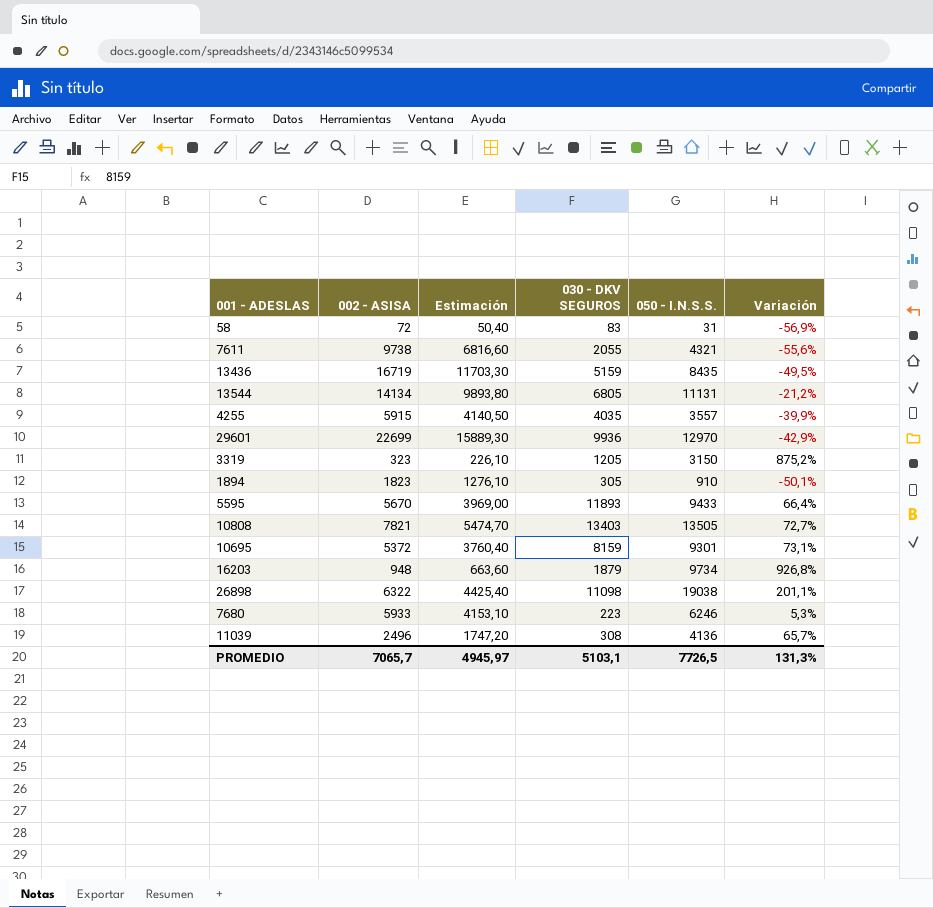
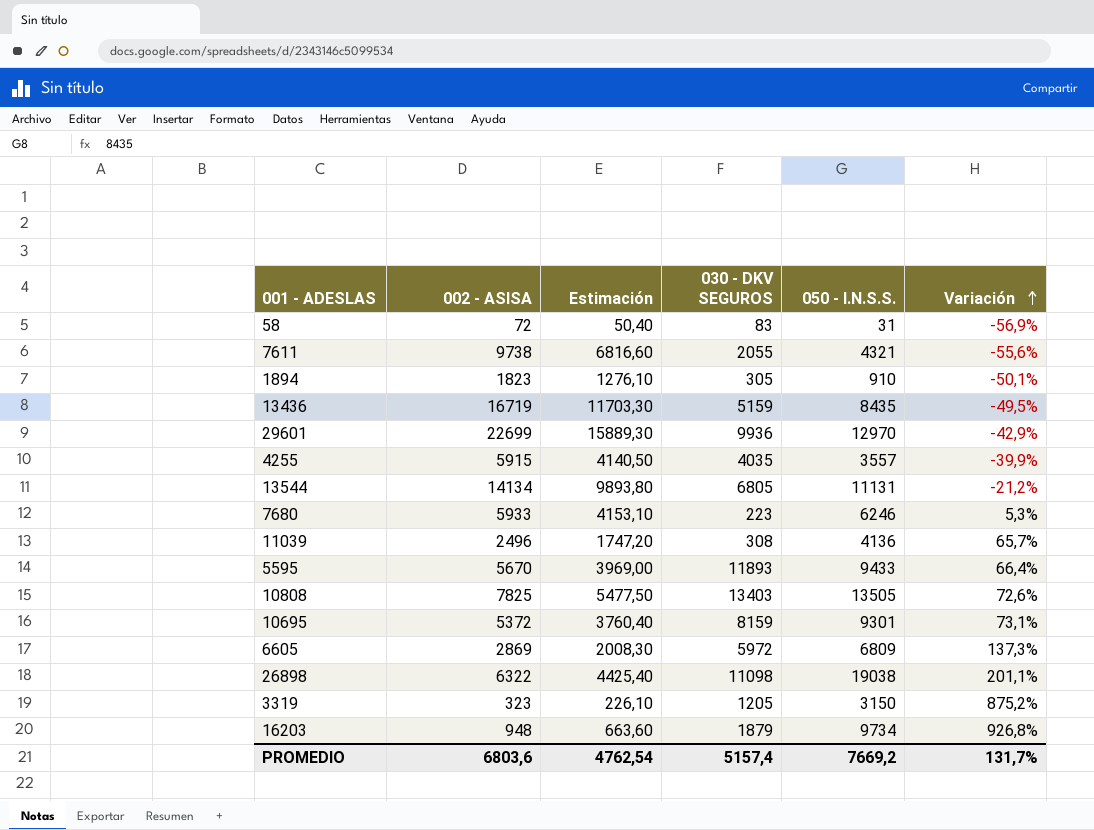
row order: none -> Variación ascending
10808 | 002 - ASISA: 7821 -> 7825
10808 | Estimación: 5474,70 -> 5477,50
10808 | Variación: 72,7% -> 72,6%
row 6605: none -> 2869 | 2008,30 | 5972 | 6809 | 137,3%
PROMEDIO | 002 - ASISA: 7065,7 -> 6803,6
PROMEDIO | Estimación: 4945,97 -> 4762,54
PROMEDIO | 030 - DKV SEGUROS: 5103,1 -> 5157,4
PROMEDIO | 050 - I.N.S.S.: 7726,5 -> 7669,2
PROMEDIO | Variación: 131,3% -> 131,7%

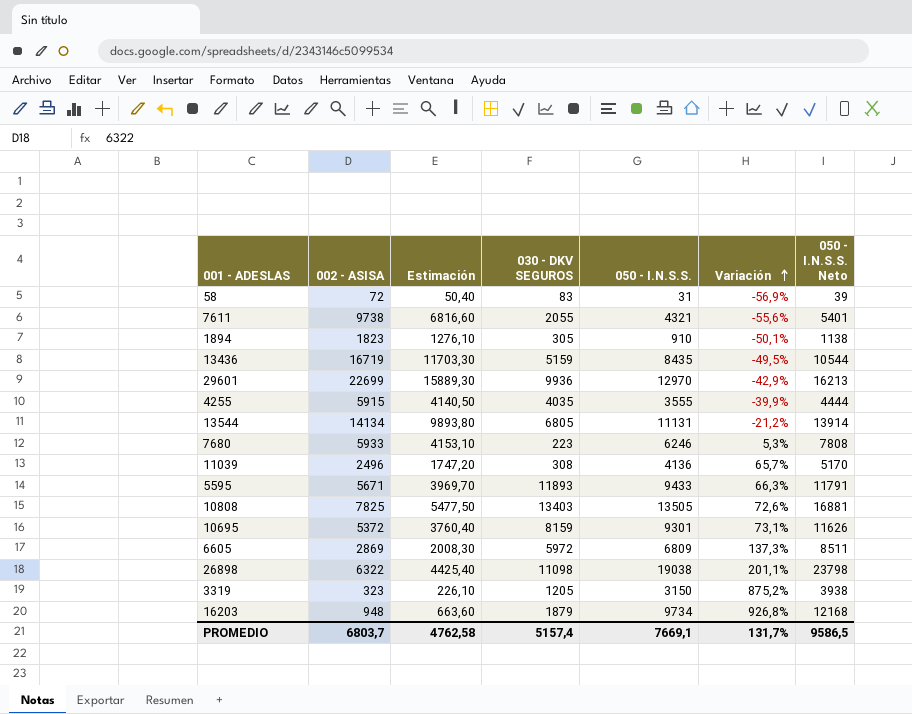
column 050 - I.N.S.S. Neto | formula: none -> [050 - I.N.S.S.] * 1,25
4255 | 050 - I.N.S.S.: 3557 -> 3555
5595 | 002 - ASISA: 5670 -> 5671
5595 | Estimación: 3969,00 -> 3969,70
5595 | Variación: 66,4% -> 66,3%
PROMEDIO | 002 - ASISA: 6803,6 -> 6803,7
PROMEDIO | Estimación: 4762,54 -> 4762,58
PROMEDIO | 050 - I.N.S.S.: 7669,2 -> 7669,1

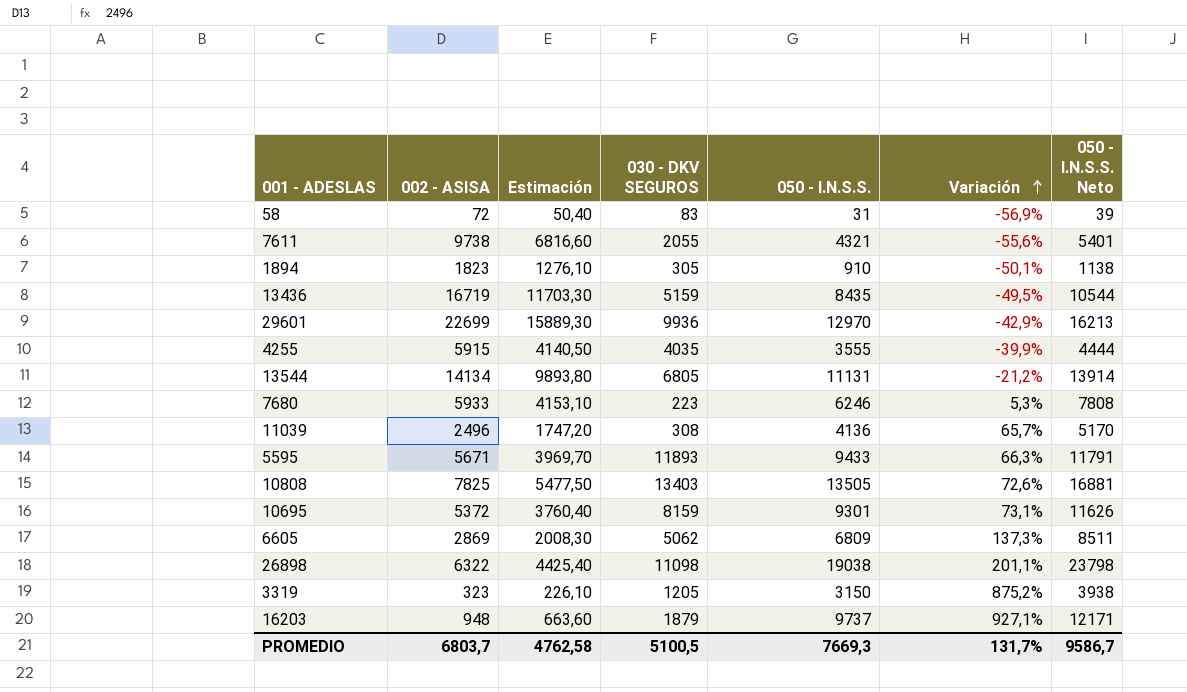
6605 | 030 - DKV SEGUROS: 5972 -> 5062
16203 | 050 - I.N.S.S.: 9734 -> 9737
16203 | Variación: 926,8% -> 927,1%
16203 | 050 - I.N.S.S. Neto: 12168 -> 12171
PROMEDIO | 030 - DKV SEGUROS: 5157,4 -> 5100,5
PROMEDIO | 050 - I.N.S.S.: 7669,1 -> 7669,3
PROMEDIO | 050 - I.N.S.S. Neto: 9586,5 -> 9586,7

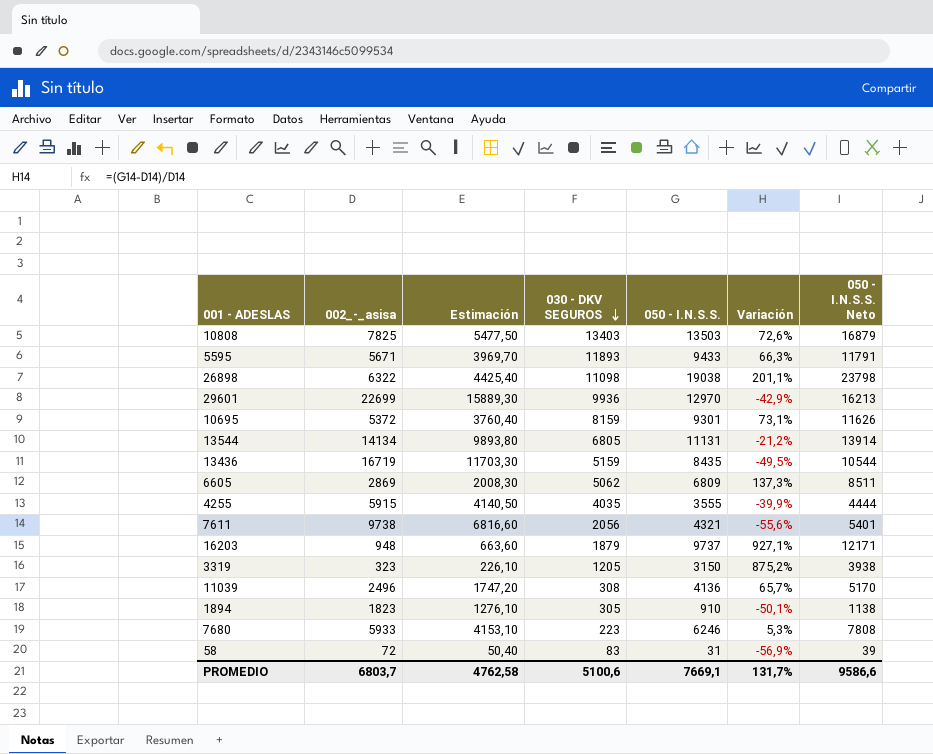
row order: Variación ascending -> 030 - DKV SEGUROS descending
column name: 002 - ASISA -> 002_-_asisa
10808 | 050 - I.N.S.S.: 13505 -> 13503
10808 | 050 - I.N.S.S. Neto: 16881 -> 16879
7611 | 030 - DKV SEGUROS: 2055 -> 2056
PROMEDIO | 030 - DKV SEGUROS: 5100,5 -> 5100,6
PROMEDIO | 050 - I.N.S.S.: 7669,3 -> 7669,1
PROMEDIO | 050 - I.N.S.S. Neto: 9586,7 -> 9586,6

